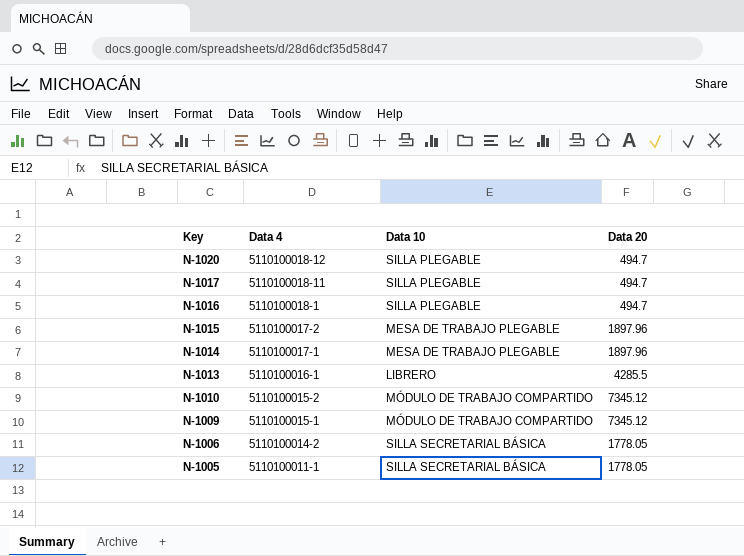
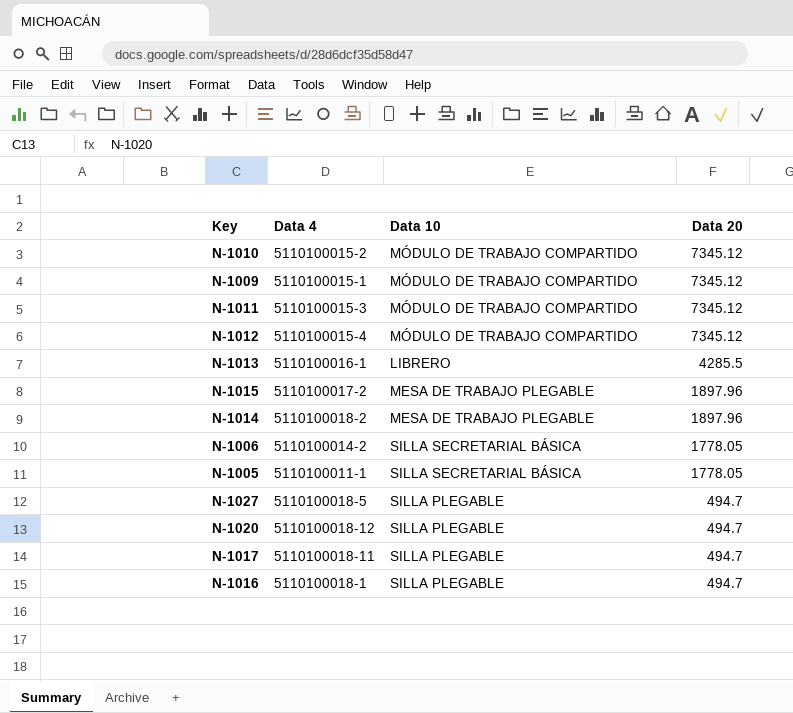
row order: Key descending -> Data 20 descending
row N-1011: none -> 5110100015-3 | MÓDULO DE TRABAJO COMPARTIDO | 7345.12
row N-1012: none -> 5110100015-4 | MÓDULO DE TRABAJO COMPARTIDO | 7345.12
N-1014 | Data 4: 5110100017-1 -> 5110100018-2
row N-1027: none -> 5110100018-5 | SILLA PLEGABLE | 494.7

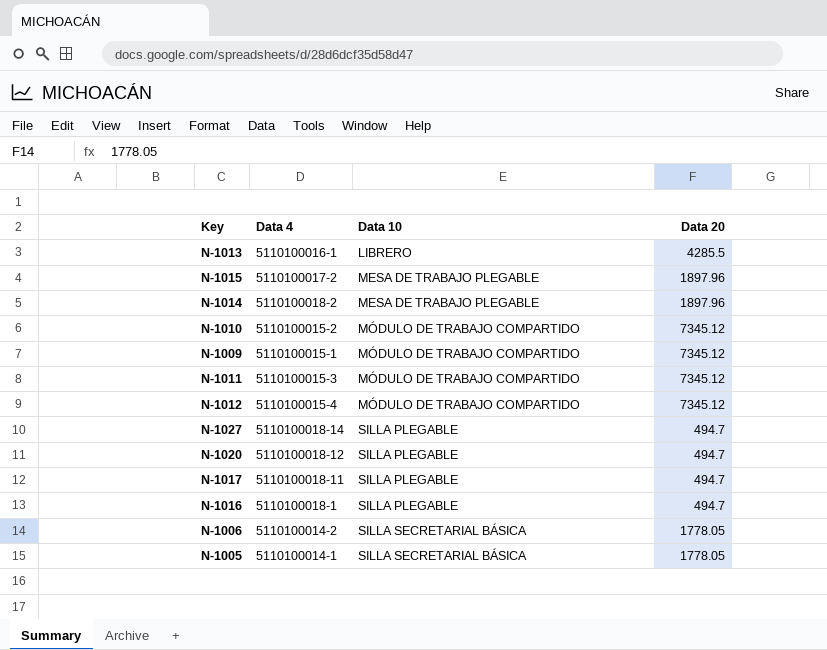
row order: Data 20 descending -> Data 10 ascending
N-1027 | Data 4: 5110100018-5 -> 5110100018-14
N-1005 | Data 4: 5110100011-1 -> 5110100014-1

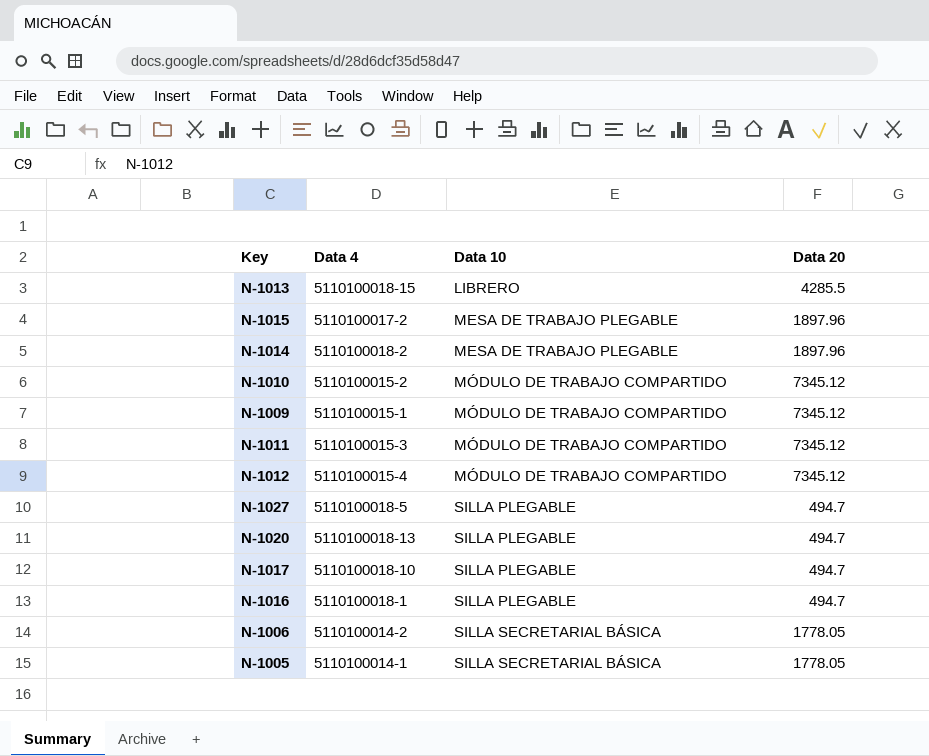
N-1013 | Data 4: 5110100016-1 -> 5110100018-15
N-1027 | Data 4: 5110100018-14 -> 5110100018-5
N-1020 | Data 4: 5110100018-12 -> 5110100018-13
N-1017 | Data 4: 5110100018-11 -> 5110100018-10

